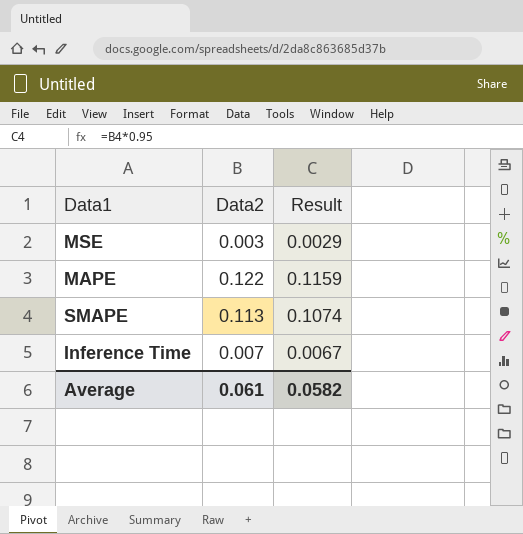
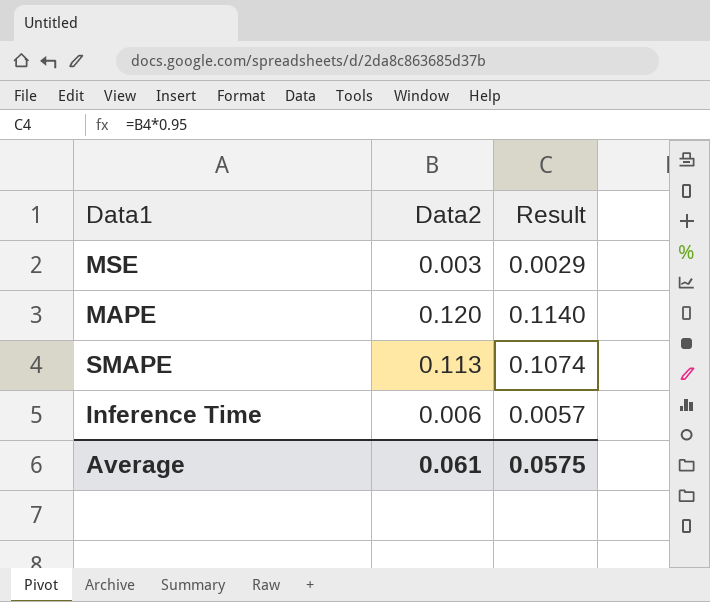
MAPE | Data2: 0.122 -> 0.120
MAPE | Result: 0.1159 -> 0.1140
Inference Time | Data2: 0.007 -> 0.006
Inference Time | Result: 0.0067 -> 0.0057
Average | Result: 0.0582 -> 0.0575

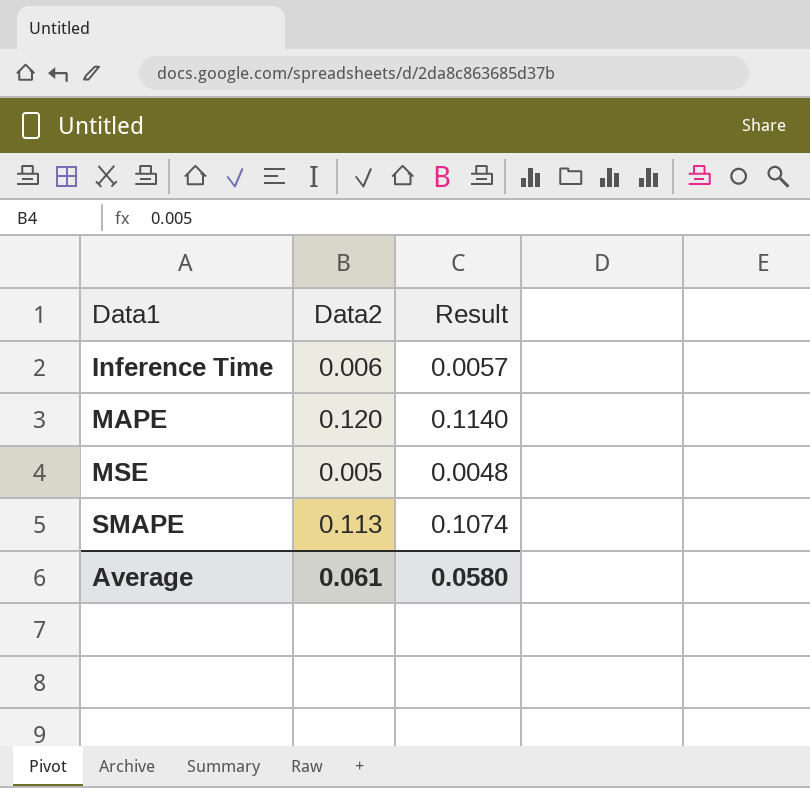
row order: none -> Data1 ascending
MSE | Data2: 0.003 -> 0.005
MSE | Result: 0.0029 -> 0.0048
Average | Result: 0.0575 -> 0.0580

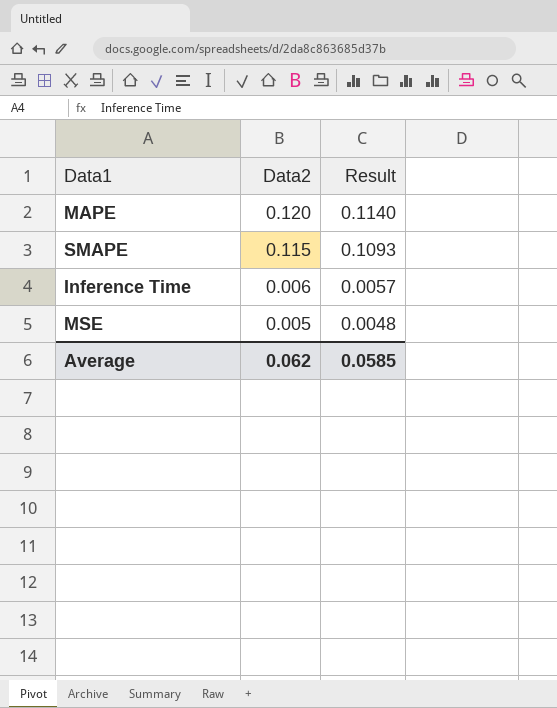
row order: Data1 ascending -> Data2 descending
SMAPE | Data2: 0.113 -> 0.115
SMAPE | Result: 0.1074 -> 0.1093
Average | Data2: 0.061 -> 0.062
Average | Result: 0.0580 -> 0.0585

